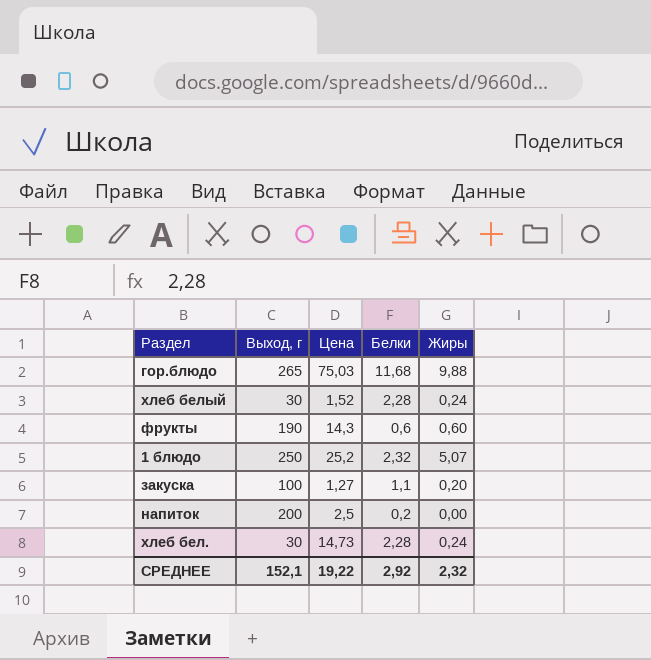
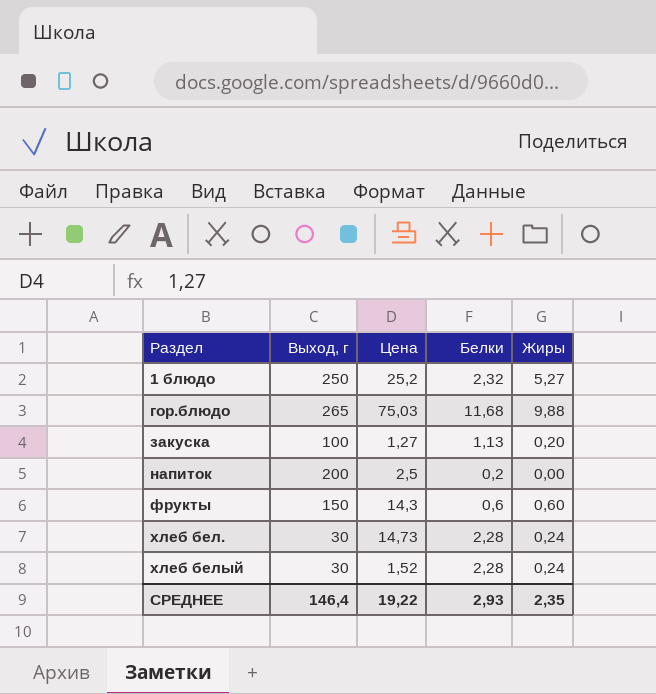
row order: none -> Раздел ascending
1 блюдо | Жиры: 5,07 -> 5,27
закуска | Белки: 1,1 -> 1,13
фрукты | Выход, г: 190 -> 150
СРЕДНЕЕ | Выход, г: 152,1 -> 146,4
СРЕДНЕЕ | Белки: 2,92 -> 2,93
СРЕДНЕЕ | Жиры: 2,32 -> 2,35

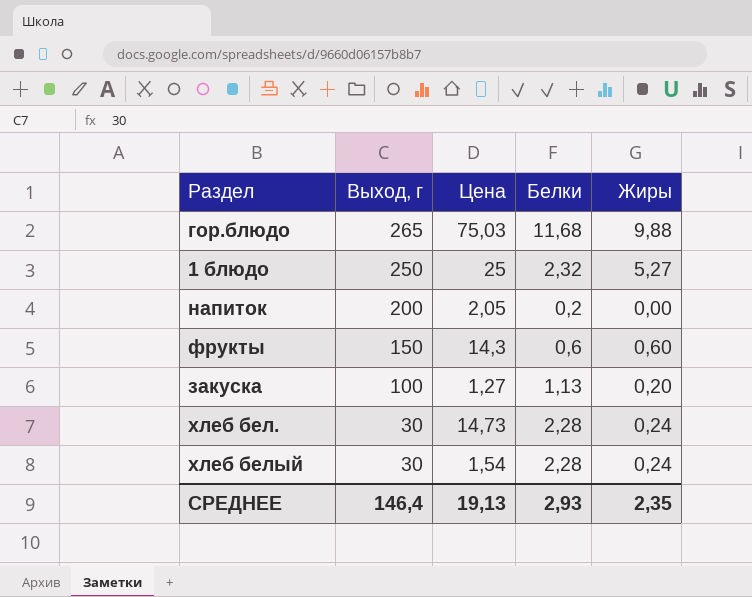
row order: Раздел ascending -> Выход, г descending
1 блюдо | Цена: 25,2 -> 25
напиток | Цена: 2,5 -> 2,05
хлеб белый | Цена: 1,52 -> 1,54
СРЕДНЕЕ | Цена: 19,22 -> 19,13

